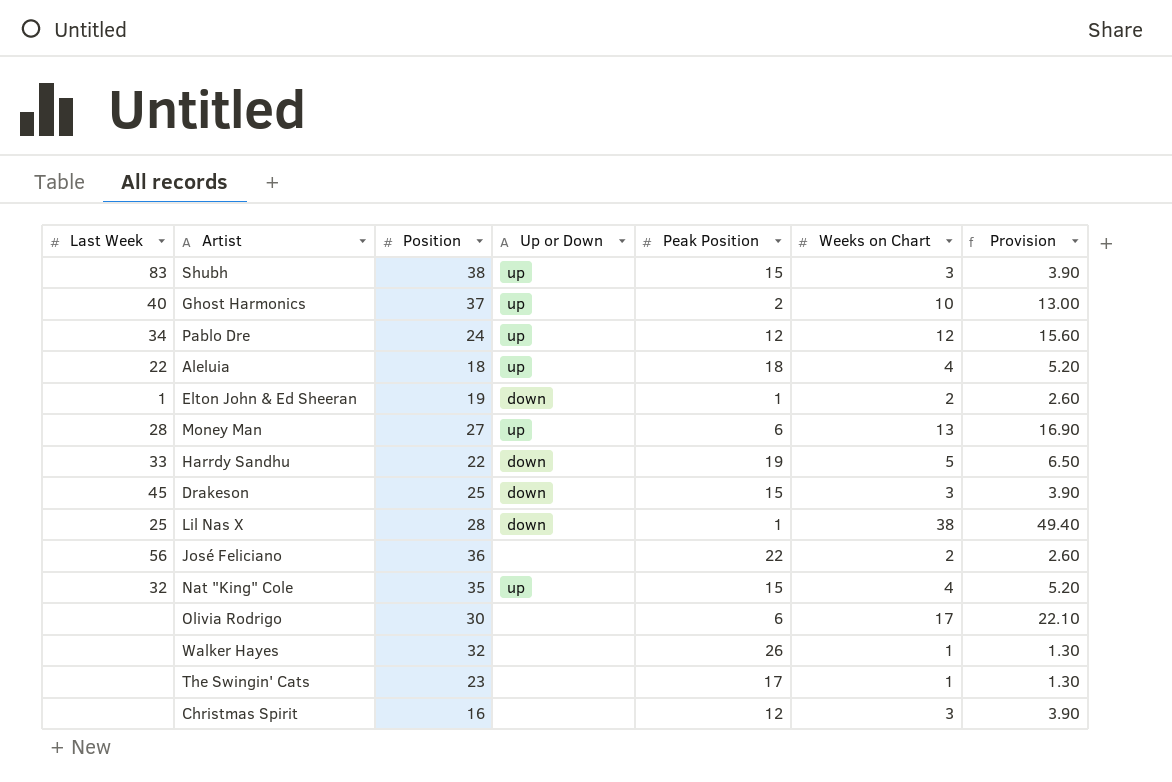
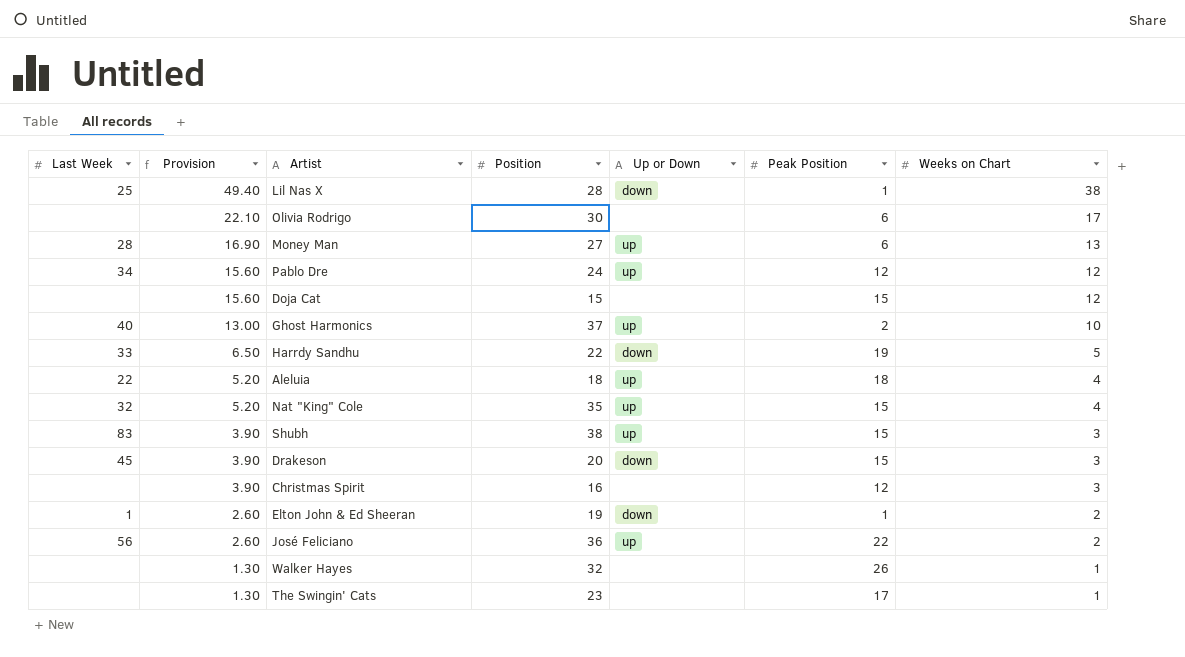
row order: none -> Provision descending
column Provision | position: 7 -> 2
row Doja Cat: none -> none | 15.60 | 15 | none | 15 | 12
Drakeson | Position: 25 -> 20
José Feliciano | Up or Down: none -> up

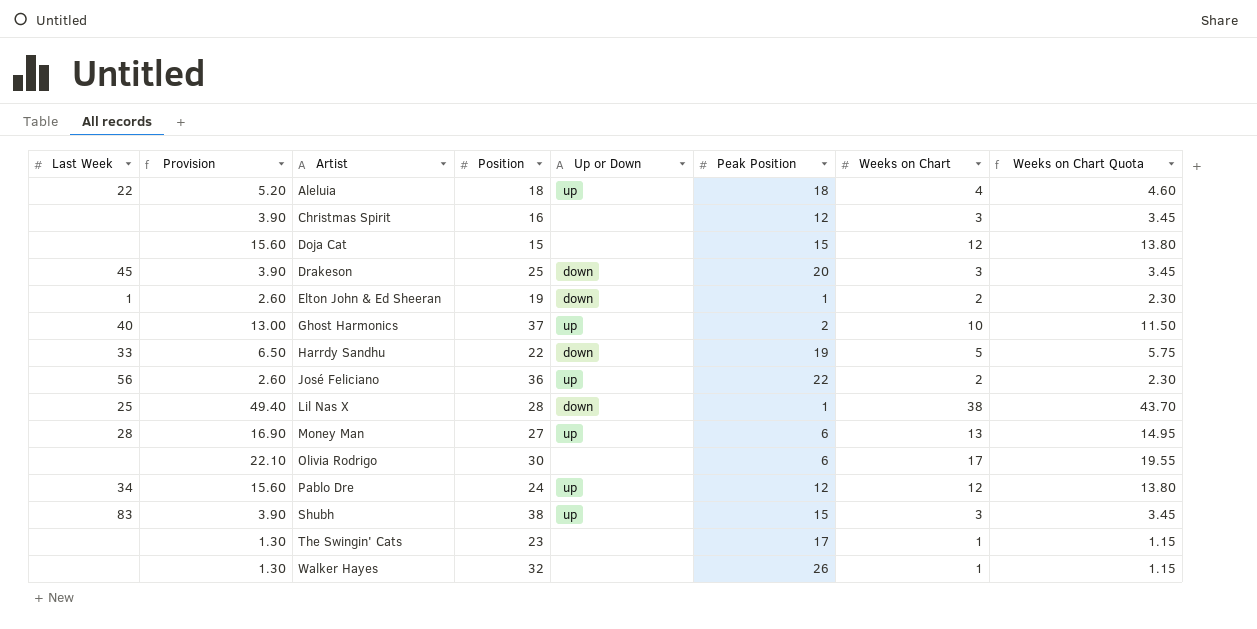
row order: Provision descending -> Artist ascending
column Weeks on Chart Quota | formula: none -> [Weeks on Chart] * 1.15
row Nat "King" Cole: 32 | 5.20 | 35 | up | 15 | 4 -> none
Drakeson | Position: 20 -> 25
Drakeson | Peak Position: 15 -> 20

